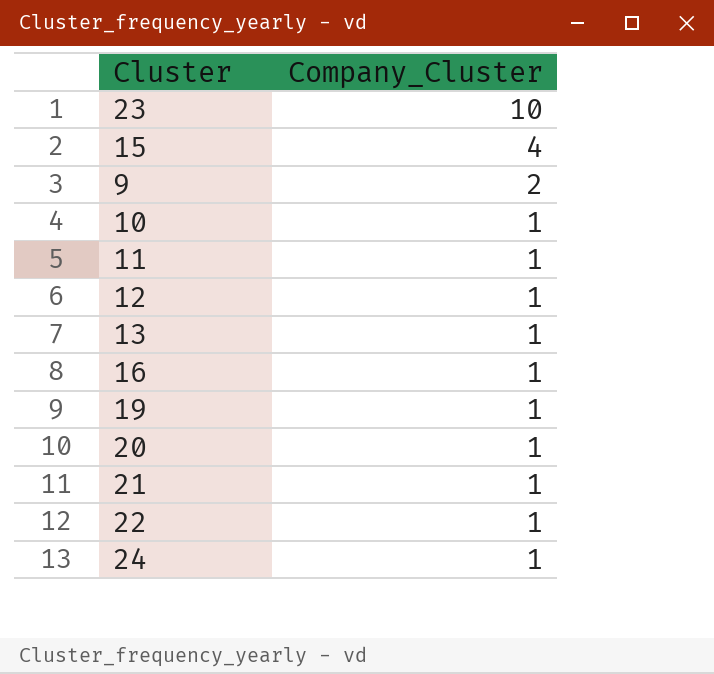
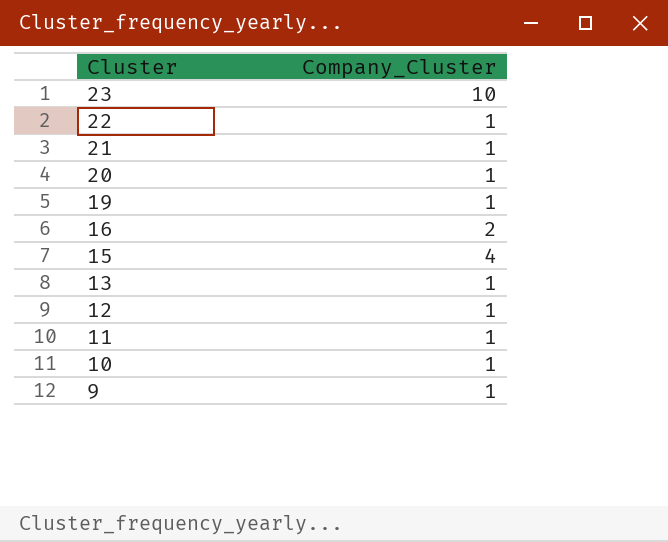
row order: Company_Cluster descending -> Cluster descending
row 24: 1 -> none
16 | Company_Cluster: 1 -> 2
9 | Company_Cluster: 2 -> 1

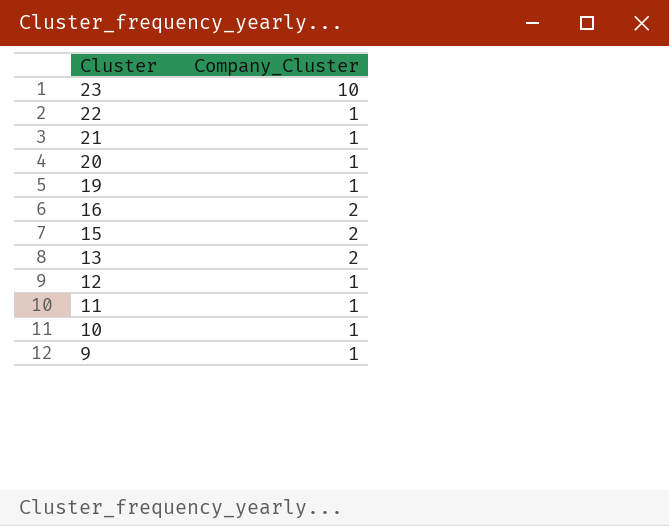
15 | Company_Cluster: 4 -> 2
13 | Company_Cluster: 1 -> 2

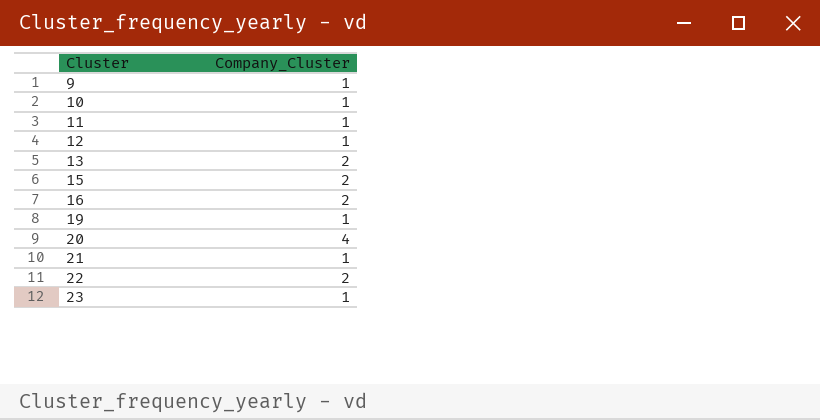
row order: Cluster descending -> Cluster ascending
20 | Company_Cluster: 1 -> 4
22 | Company_Cluster: 1 -> 2
23 | Company_Cluster: 10 -> 1

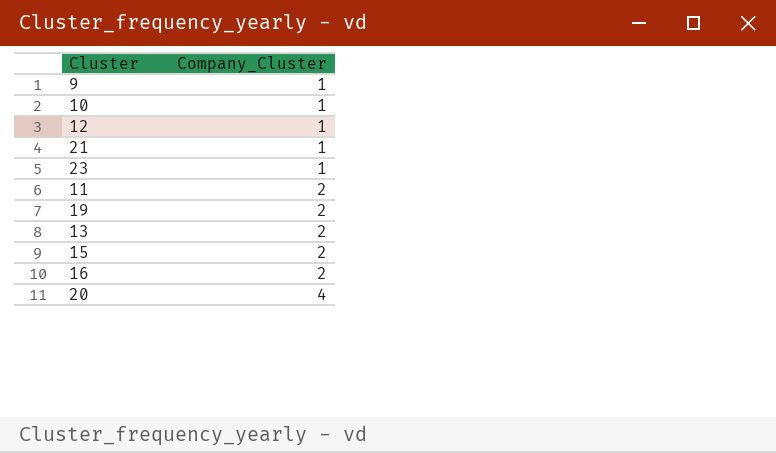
row order: Cluster ascending -> Company_Cluster ascending
row 22: 2 -> none
11 | Company_Cluster: 1 -> 2
19 | Company_Cluster: 1 -> 2

